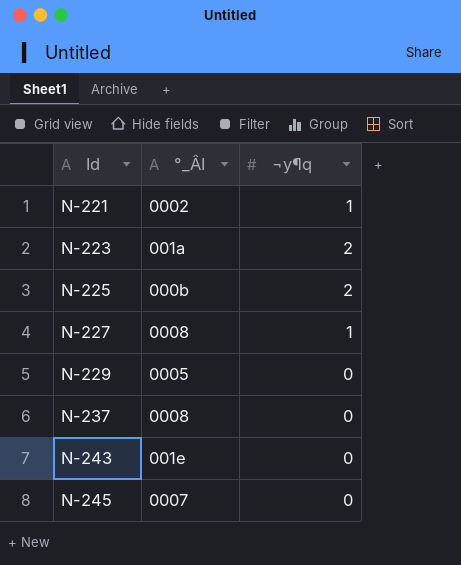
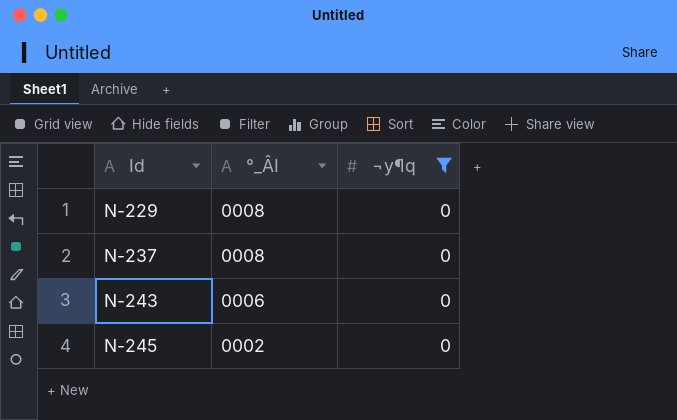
filter: none -> ¬y¶q = 0
N-229 | °_ÂI: 0005 -> 0008
N-243 | °_ÂI: 001e -> 0006
N-245 | °_ÂI: 0007 -> 0002

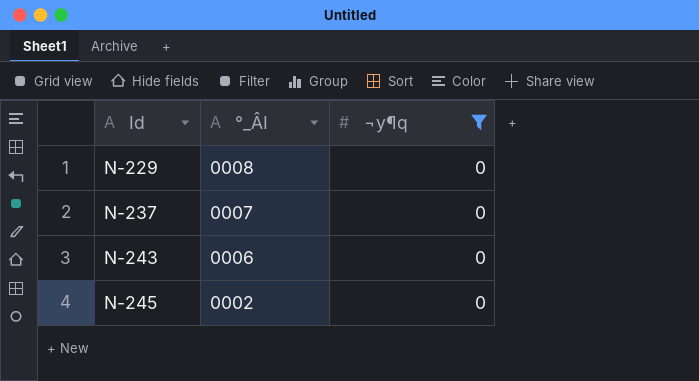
N-237 | °_ÂI: 0008 -> 0007

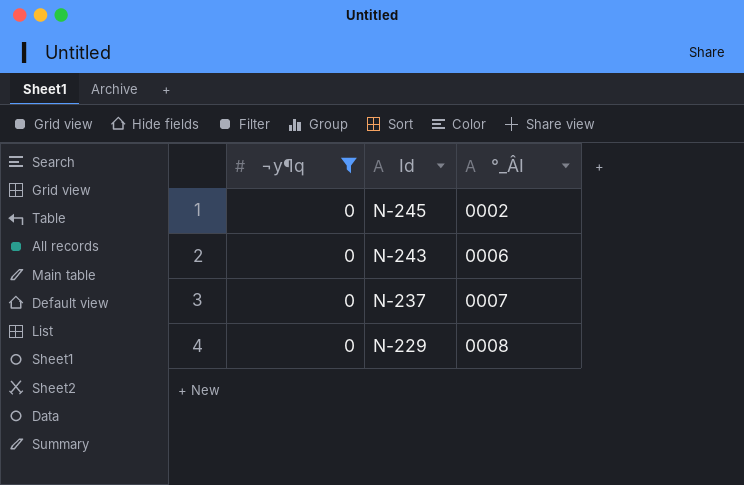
row order: Id ascending -> Id descending
column ¬y¶q | position: 3 -> 1

